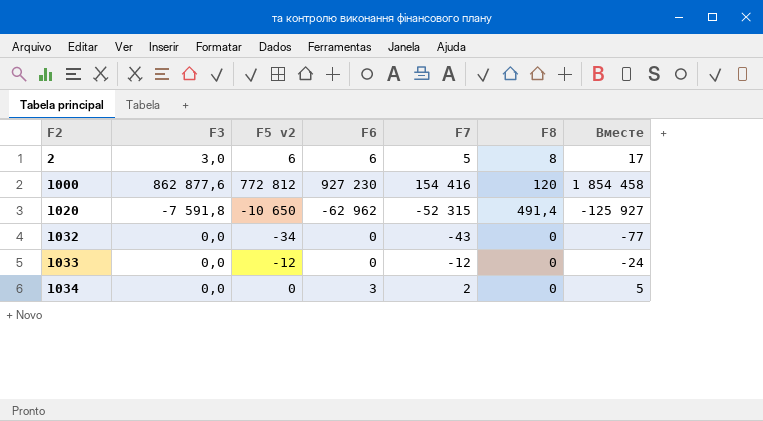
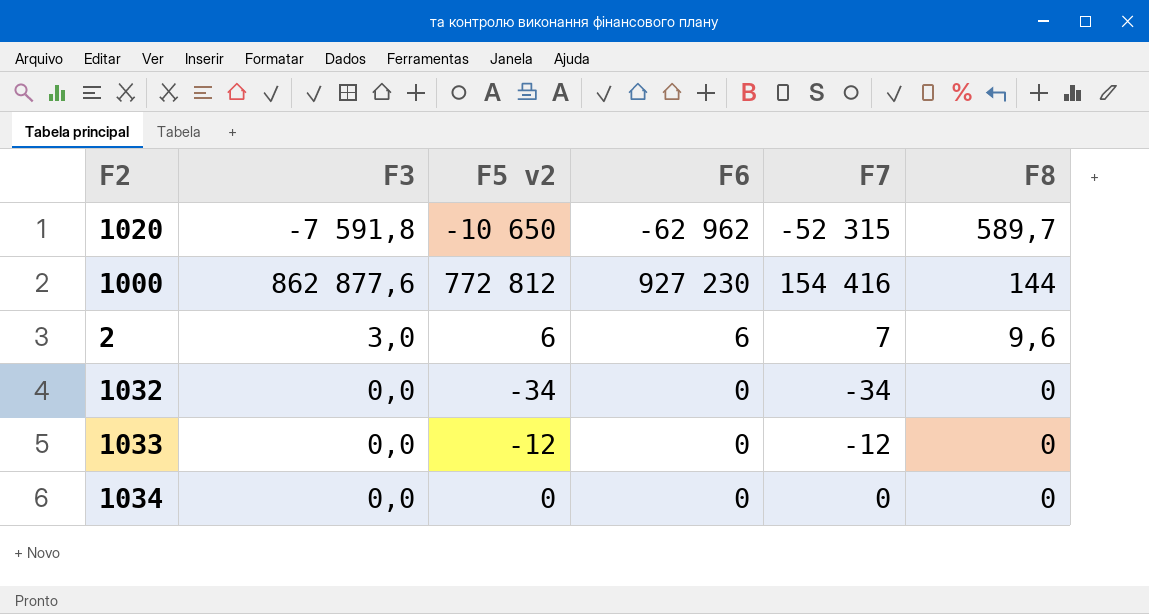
row order: F2 ascending -> F8 descending
column Вместе | formula: [F5 v2] + [F6] + [F7] -> none
1020 | F8: 491,4 -> 589,7
1000 | F8: 120 -> 144
2 | F7: 5 -> 7
2 | F8: 8 -> 9,6
1032 | F7: -43 -> -34
1034 | F6: 3 -> 0
1034 | F7: 2 -> 0

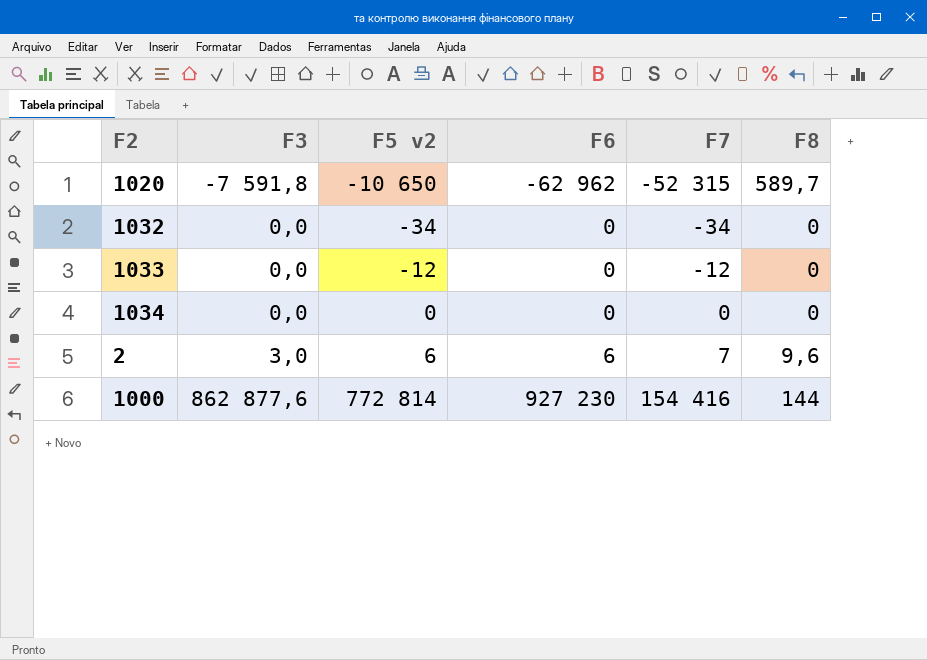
row order: F8 descending -> F3 ascending
1000 | F5 v2: 772 812 -> 772 814

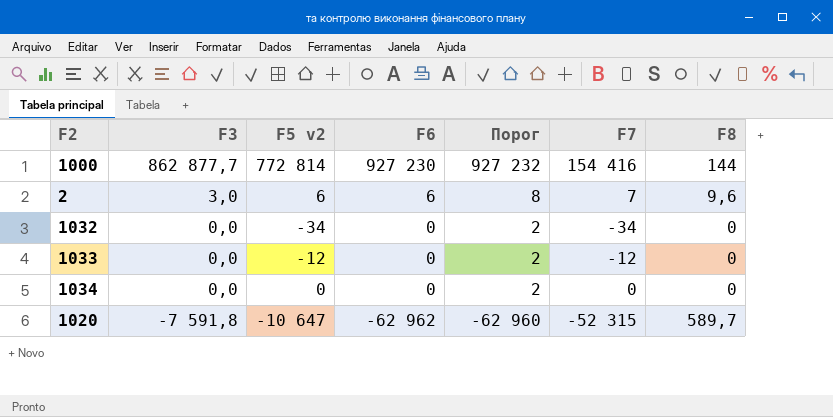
row order: F3 ascending -> F3 descending
column Порог | formula: none -> [F6] + 2
1000 | F3: 862 877,6 -> 862 877,7
1020 | F5 v2: -10 650 -> -10 647

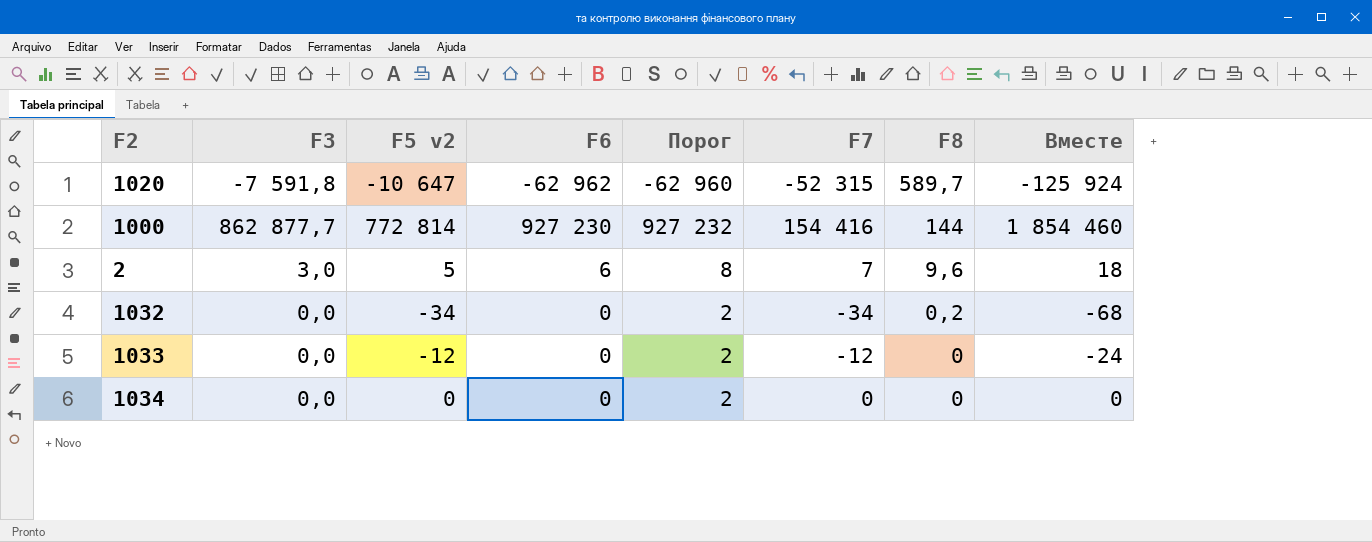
row order: F3 descending -> F8 descending
column Вместе | formula: none -> [F5 v2] + [F6] + [F7]
2 | F5 v2: 6 -> 5
1032 | F8: 0 -> 0,2

